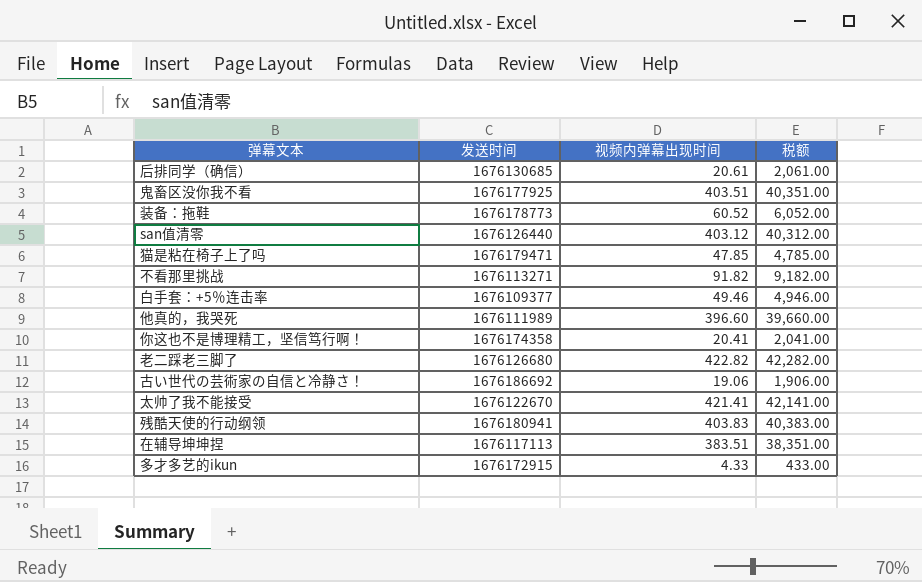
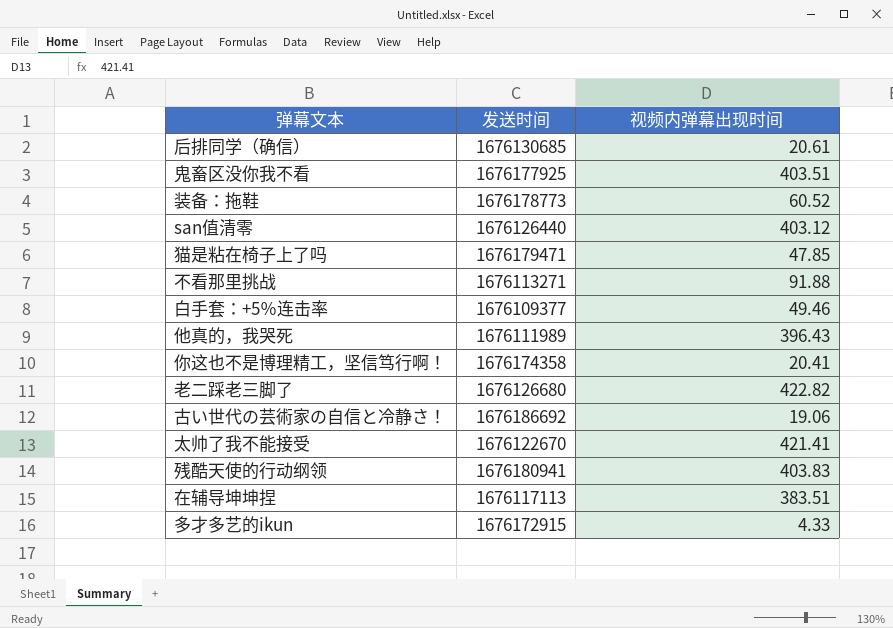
column 税额 | formula: [视频内弹幕出现时间] * 100 -> none
不看那里挑战 | 视频内弹幕出现时间: 91.82 -> 91.88
他真的，我哭死 | 视频内弹幕出现时间: 396.60 -> 396.43

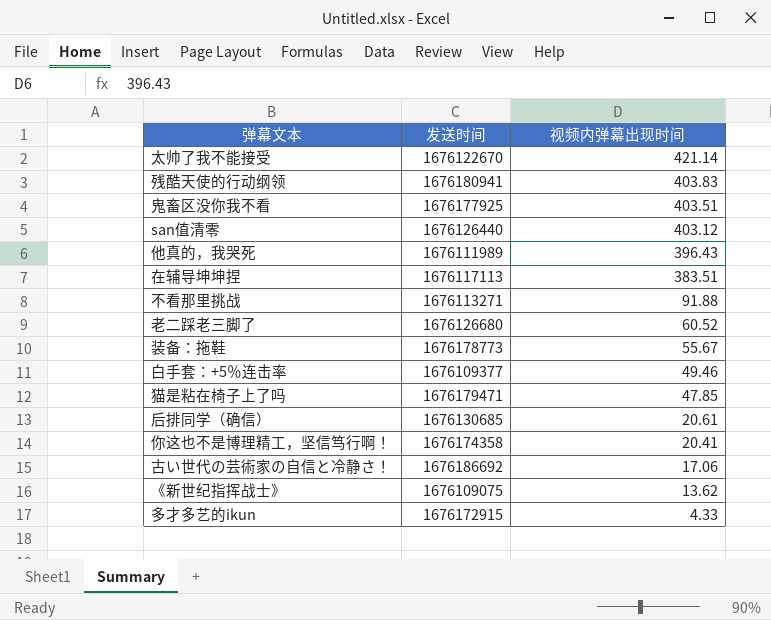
row order: none -> 视频内弹幕出现时间 descending
太帅了我不能接受 | 视频内弹幕出现时间: 421.41 -> 421.14
老二踩老三脚了 | 视频内弹幕出现时间: 422.82 -> 60.52
装备：拖鞋 | 视频内弹幕出现时间: 60.52 -> 55.67
古い世代の芸術家の自信と冷静さ！ | 视频内弹幕出现时间: 19.06 -> 17.06
row 《新世纪指挥战士》: none -> 1676109075 | 13.62

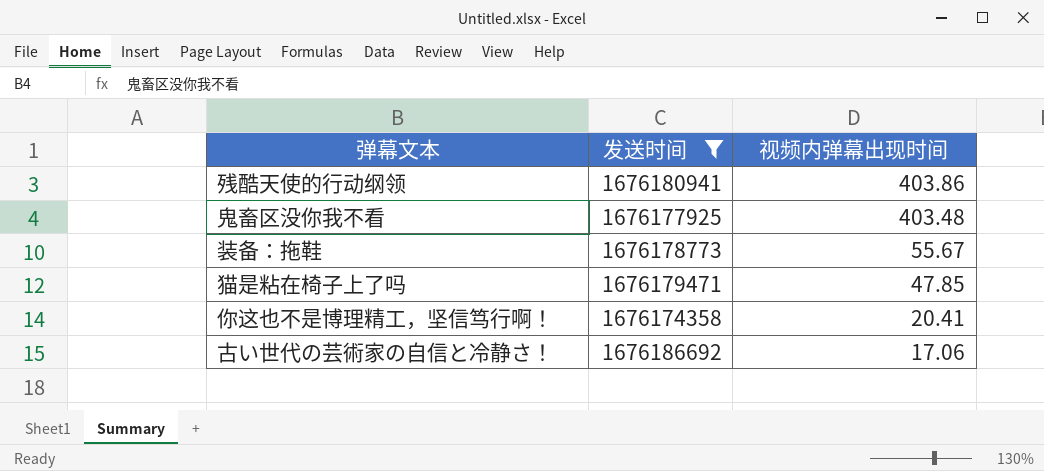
filter: none -> 发送时间 >= 1676174358
残酷天使的行动纲领 | 视频内弹幕出现时间: 403.83 -> 403.86
鬼畜区没你我不看 | 视频内弹幕出现时间: 403.51 -> 403.48

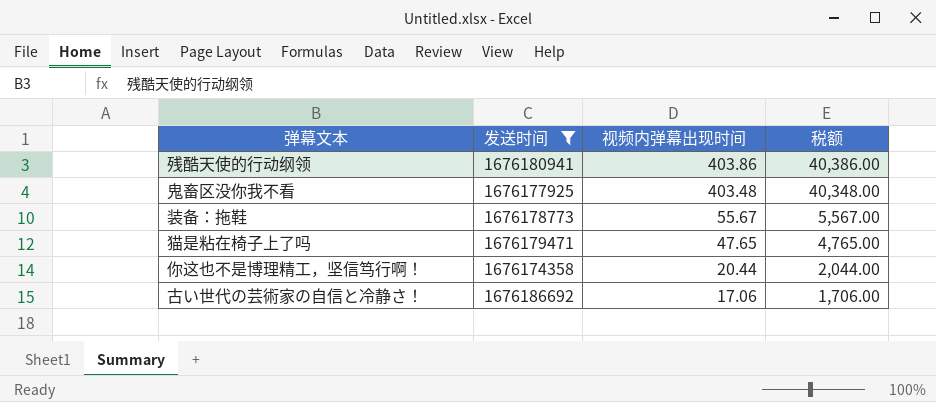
column 税额 | formula: none -> [视频内弹幕出现时间] * 100
猫是粘在椅子上了吗 | 视频内弹幕出现时间: 47.85 -> 47.65
你这也不是博理精工，坚信笃行啊！ | 视频内弹幕出现时间: 20.41 -> 20.44

